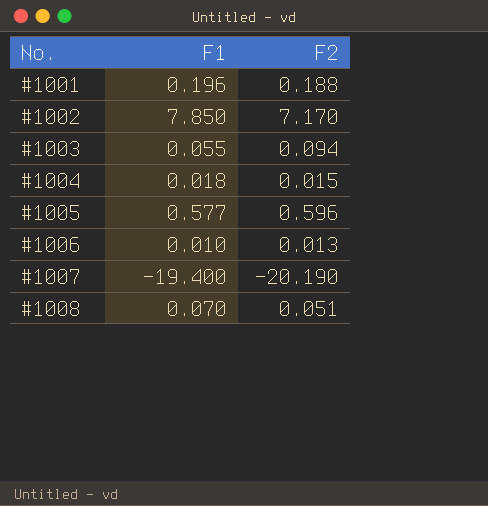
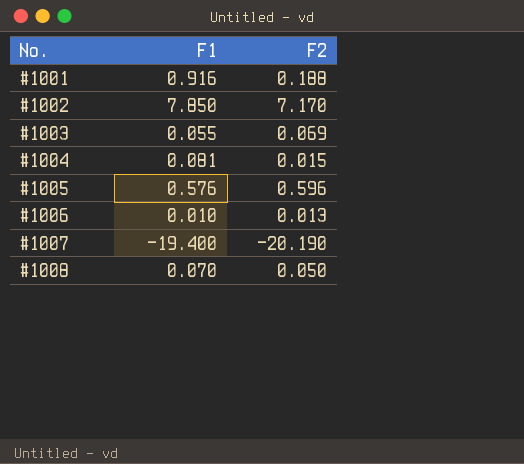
#1001 | F1: 0.196 -> 0.916
#1003 | F2: 0.094 -> 0.069
#1004 | F1: 0.018 -> 0.081
#1005 | F1: 0.577 -> 0.576
#1008 | F2: 0.051 -> 0.050

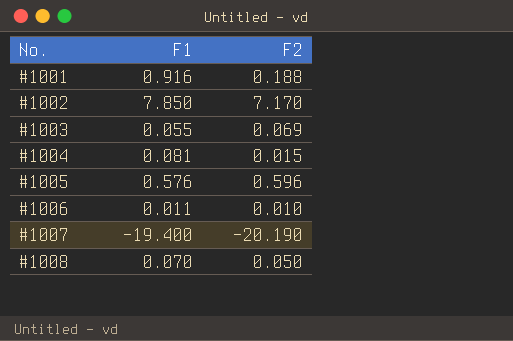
#1006 | F1: 0.010 -> 0.011
#1006 | F2: 0.013 -> 0.010

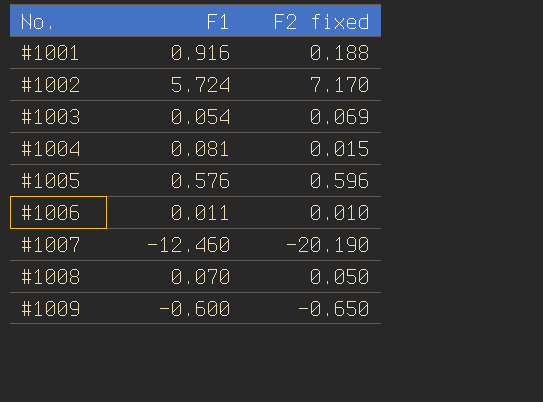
column name: F2 -> F2 fixed
#1002 | F1: 7.850 -> 5.724
#1003 | F1: 0.055 -> 0.054
#1007 | F1: -19.400 -> -12.460
row #1009: none -> -0.600 | -0.650

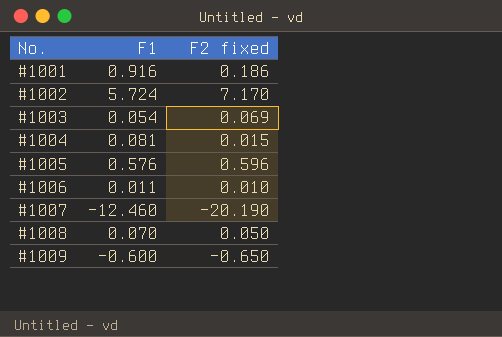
#1001 | F2 fixed: 0.188 -> 0.186

